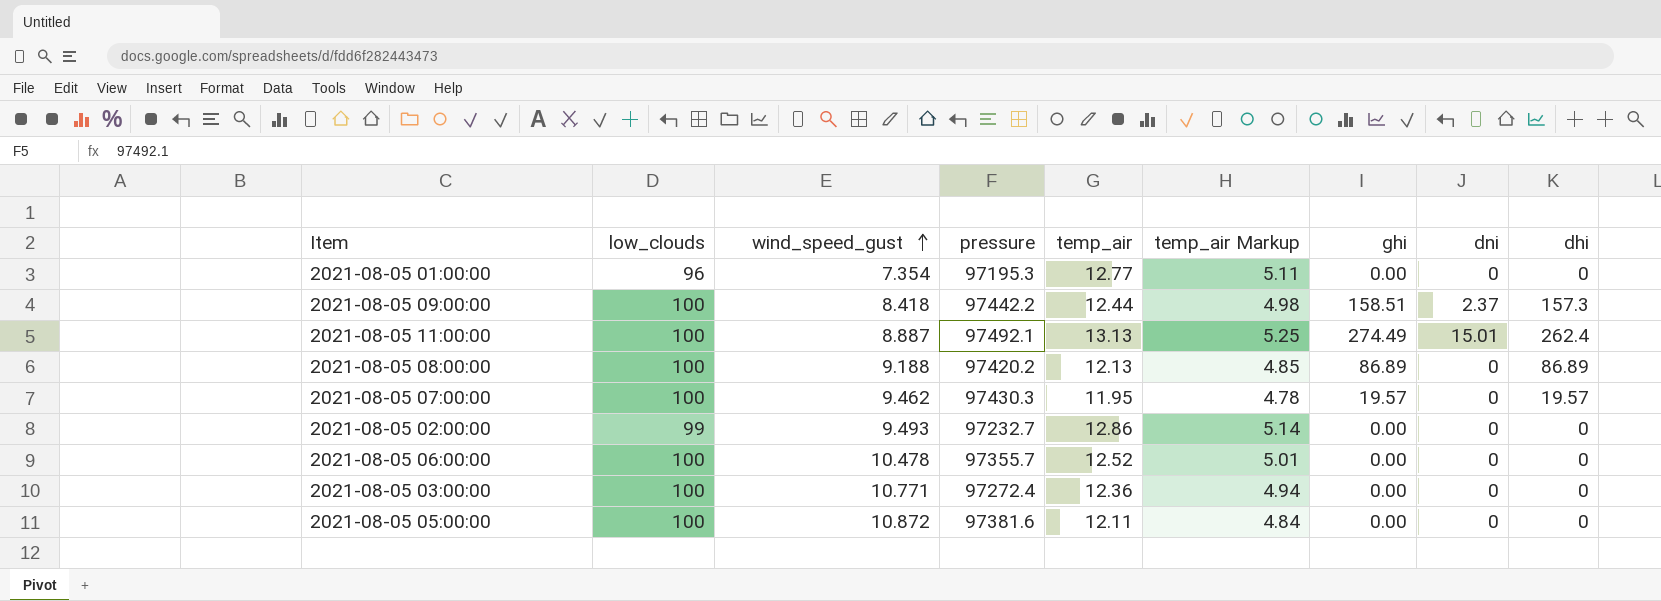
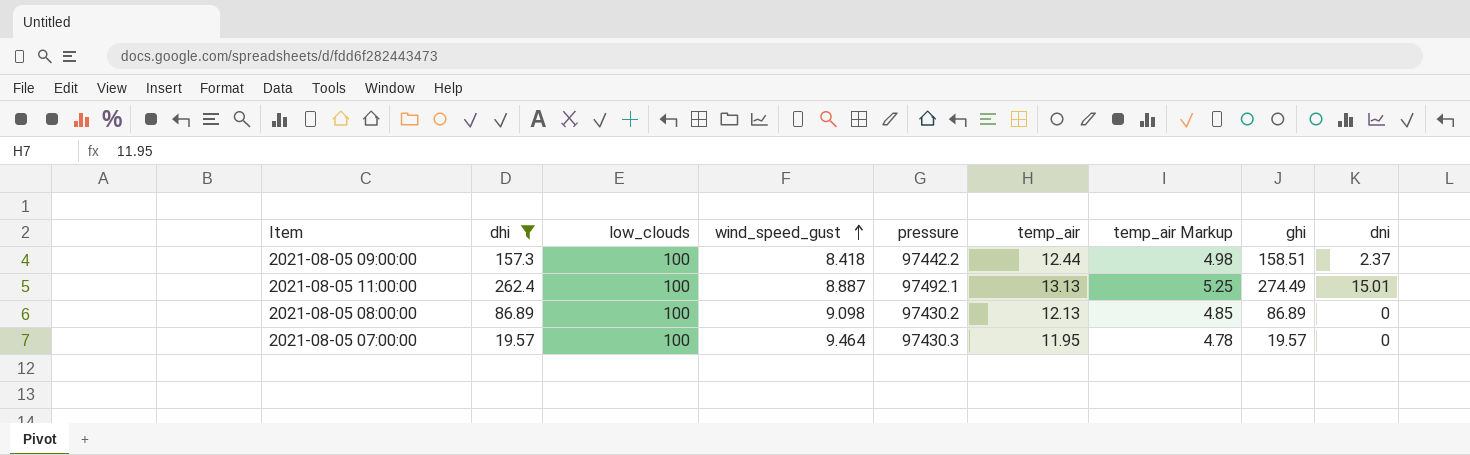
filter: none -> dhi != 0
column dhi | position: 9 -> 2
2021-08-05 08:00:00 | wind_speed_gust: 9.188 -> 9.098
2021-08-05 08:00:00 | pressure: 97420.2 -> 97430.2
2021-08-05 07:00:00 | wind_speed_gust: 9.462 -> 9.464

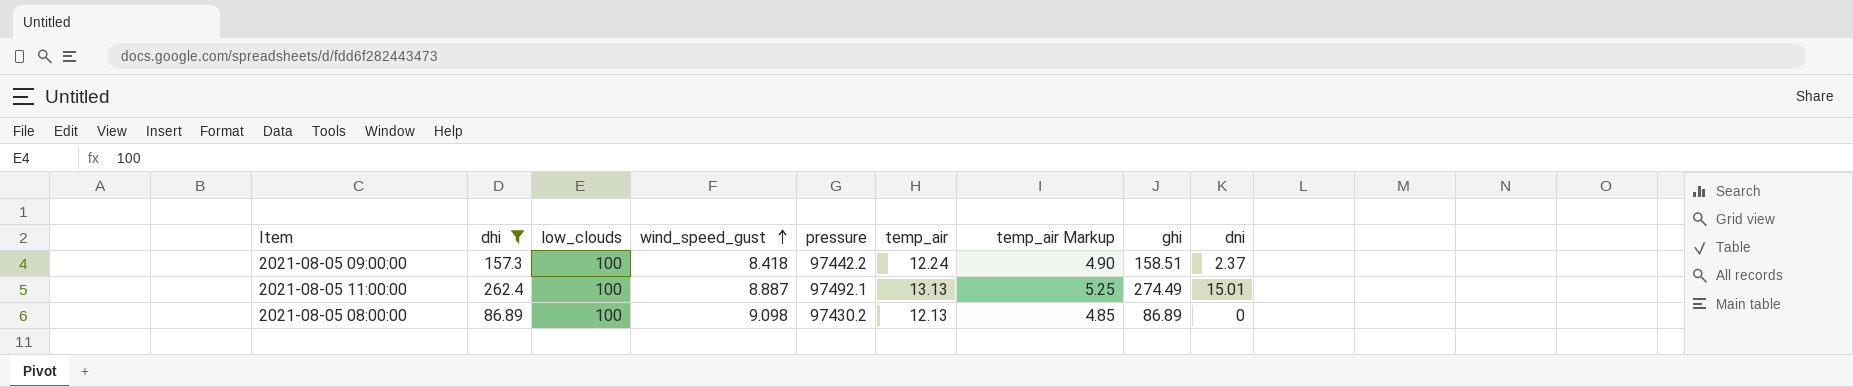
row 2021-08-05 07:00:00: 19.57 | 100 | 9.464 | 97430.3 | 11.95 | 4.78 | 19.57 | 0 -> none
2021-08-05 09:00:00 | temp_air: 12.44 -> 12.24
2021-08-05 09:00:00 | temp_air Markup: 4.98 -> 4.90

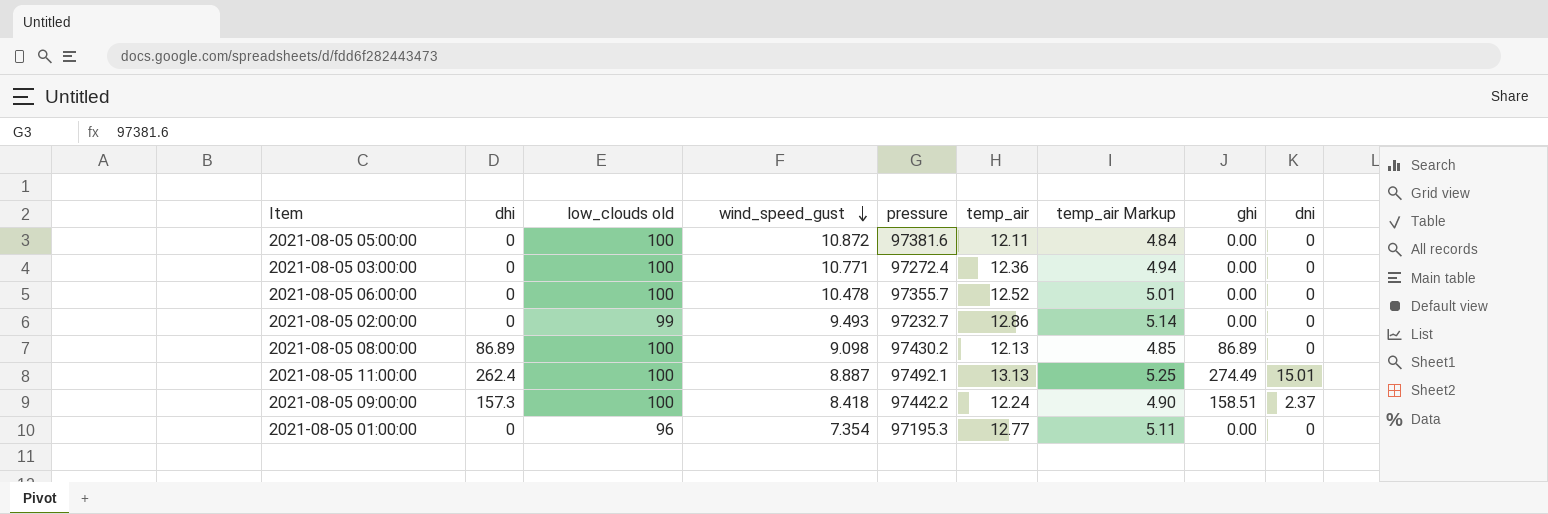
filter: dhi != 0 -> none
row order: wind_speed_gust ascending -> wind_speed_gust descending
column name: low_clouds -> low_clouds old

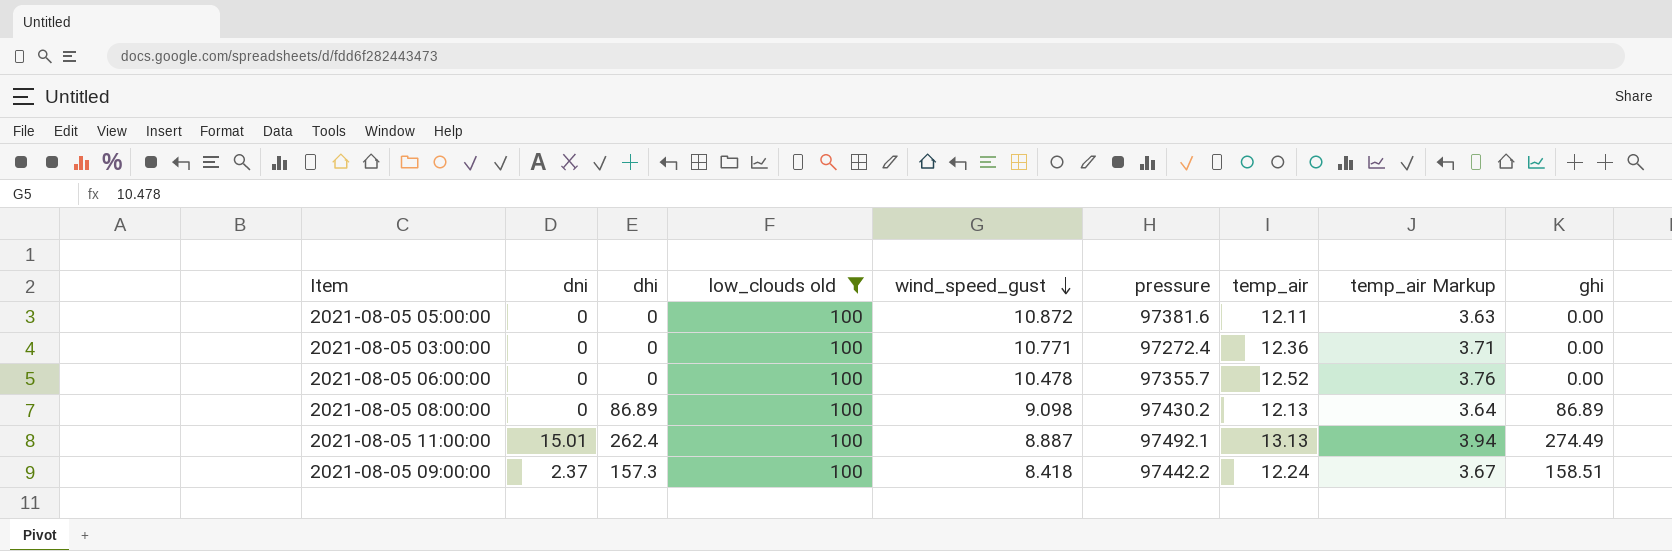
filter: none -> low_clouds old = 100
column dni | position: 9 -> 2
column temp_air Markup | formula: [temp_air] * 0.4 -> [temp_air] * 0.3

